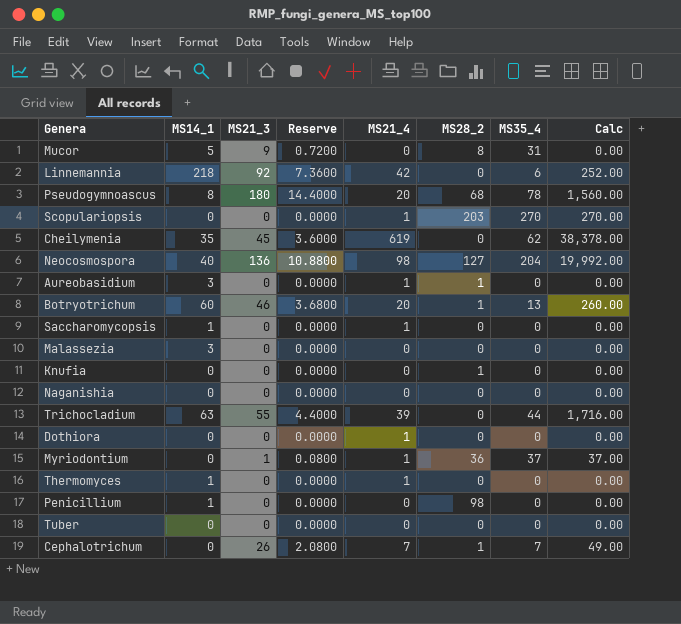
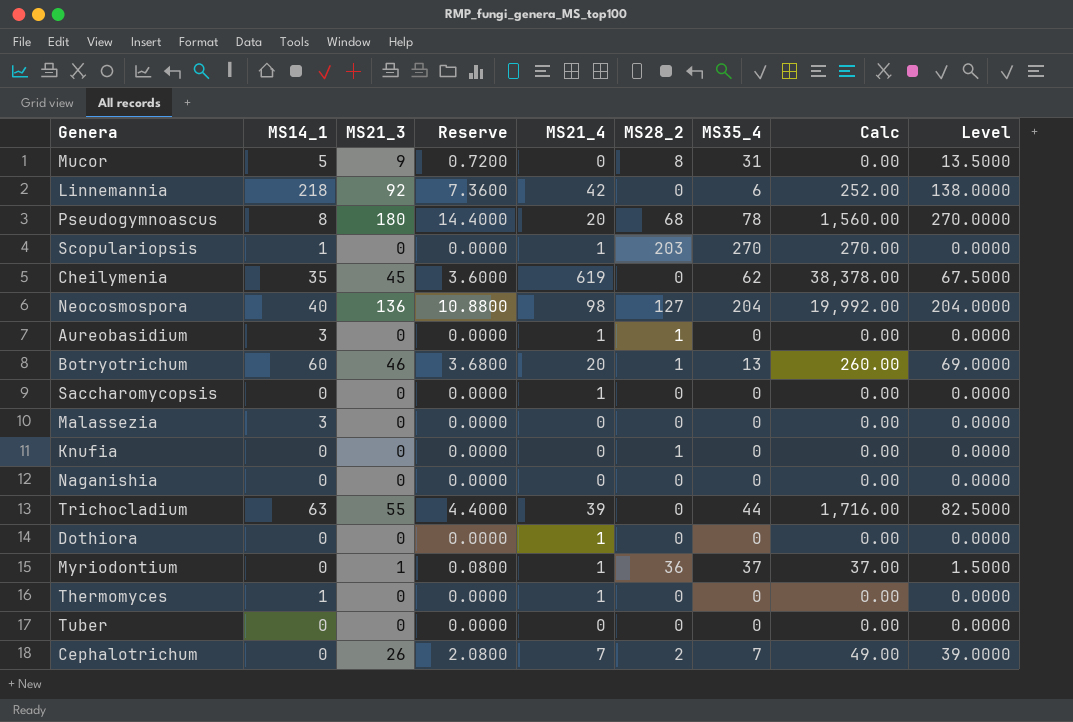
column Level | formula: none -> [MS21_3] * 1.5
row Penicillium: 1 | 0 | 0.0000 | 0 | 98 | 0 | 0.00 -> none
Scopulariopsis | MS14_1: 0 -> 1
Saccharomycopsis | MS14_1: 1 -> 0
Cephalotrichum | MS28_2: 1 -> 2

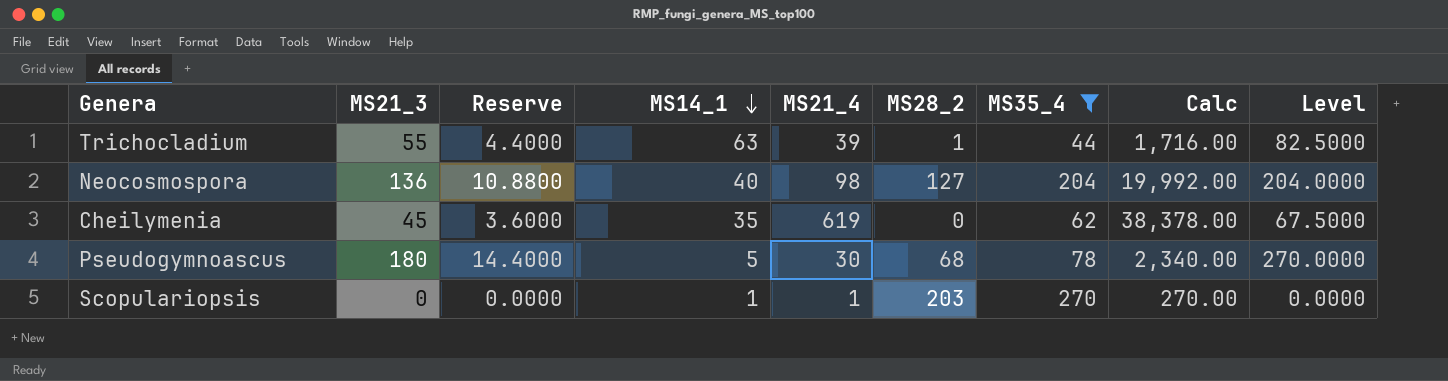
filter: none -> MS35_4 >= 44
row order: none -> MS14_1 descending
column MS14_1 | position: 2 -> 4
Trichocladium | MS28_2: 0 -> 1
Pseudogymnoascus | MS14_1: 8 -> 5
Pseudogymnoascus | MS21_4: 20 -> 30
Pseudogymnoascus | Calc: 1,560.00 -> 2,340.00

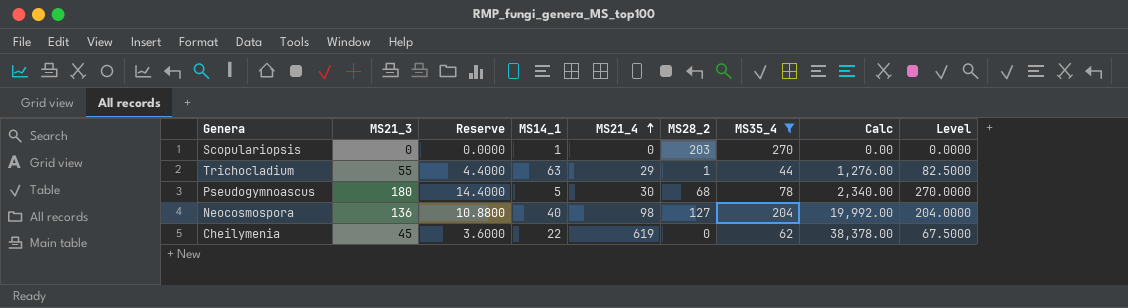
row order: MS14_1 descending -> MS21_4 ascending
Scopulariopsis | MS21_4: 1 -> 0
Scopulariopsis | Calc: 270.00 -> 0.00
Trichocladium | MS21_4: 39 -> 29
Trichocladium | Calc: 1,716.00 -> 1,276.00
Cheilymenia | MS14_1: 35 -> 22

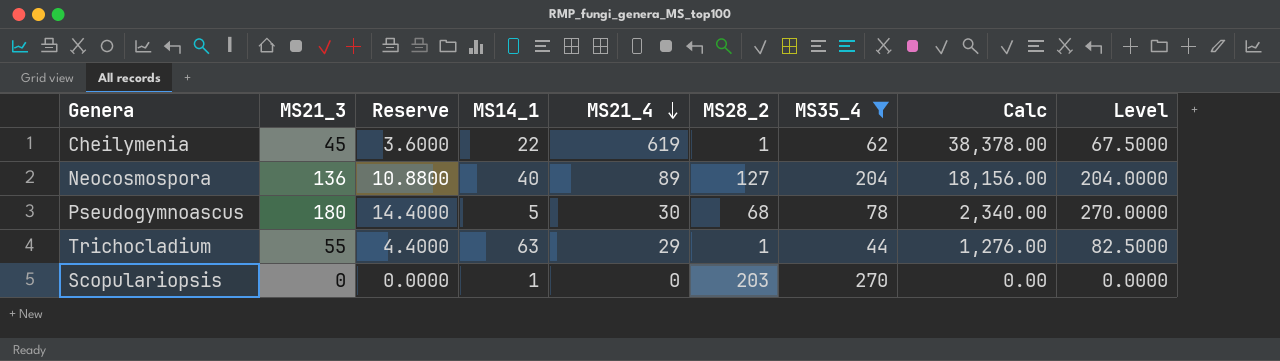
row order: MS21_4 ascending -> MS21_4 descending
Cheilymenia | MS28_2: 0 -> 1
Neocosmospora | MS21_4: 98 -> 89
Neocosmospora | Calc: 19,992.00 -> 18,156.00

